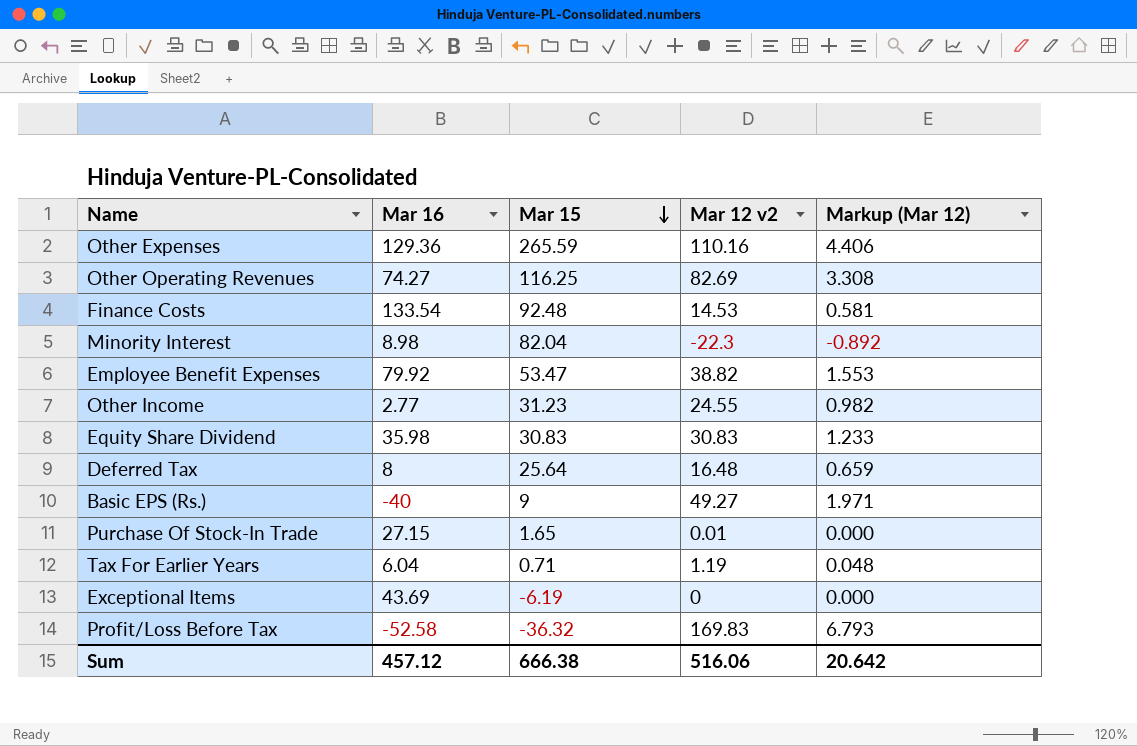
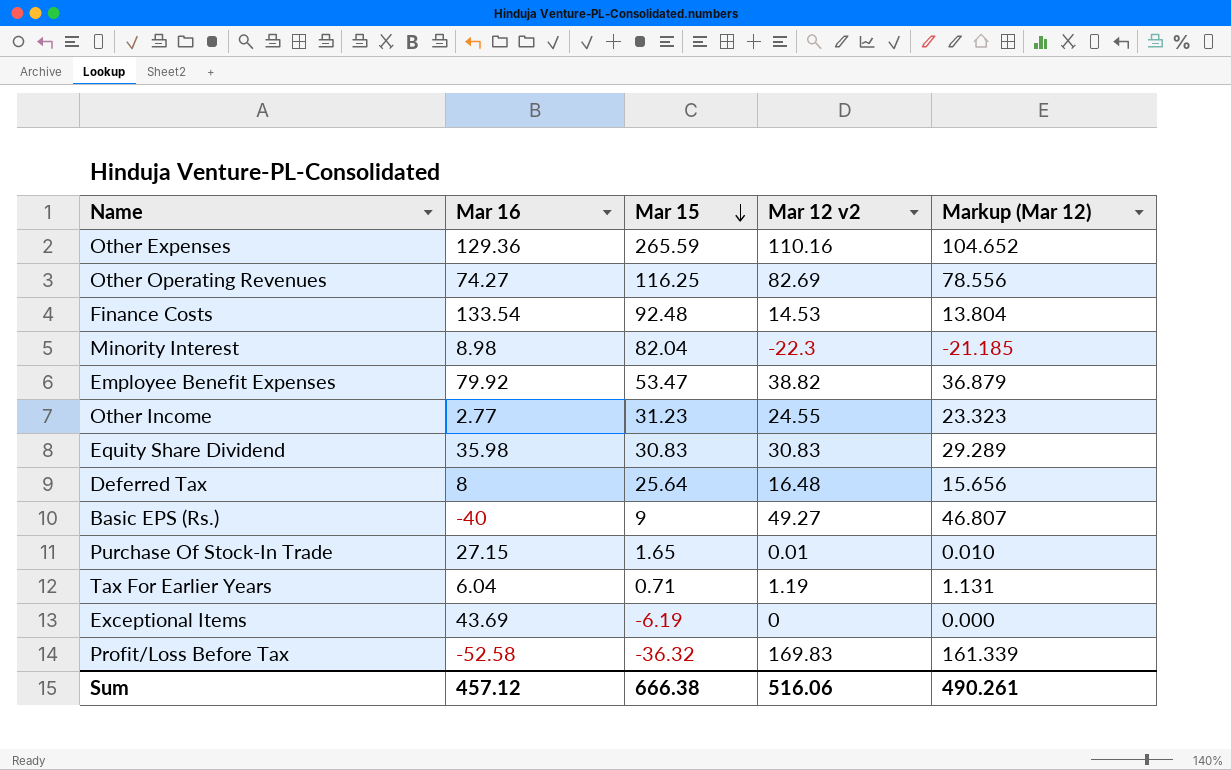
column Markup (Mar 12) | formula: [Mar 12 v2] * 0.04 -> [Mar 12 v2] * 0.95
Sum | Markup (Mar 12): 20.642 -> 490.261

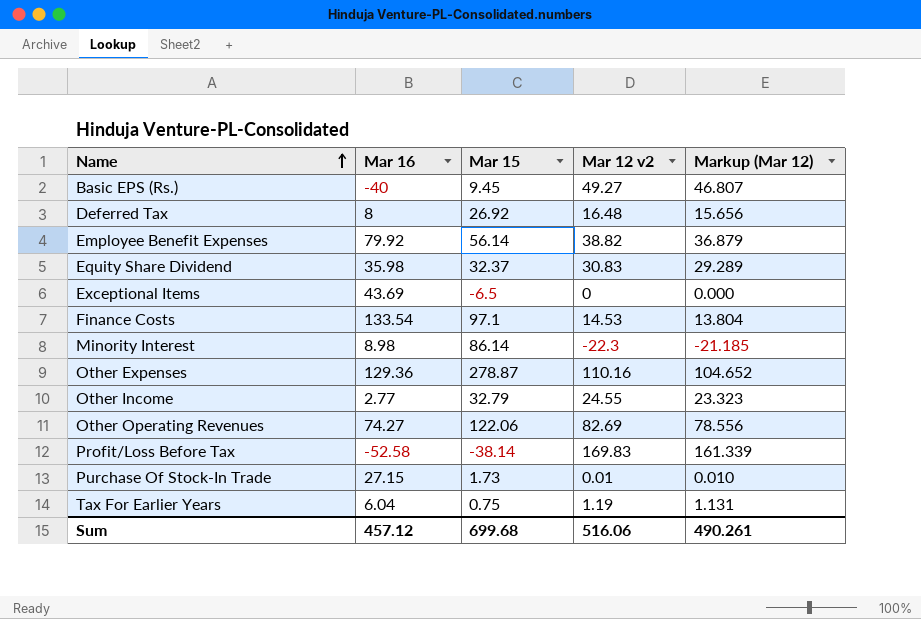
row order: Mar 15 descending -> Name ascending
Basic EPS (Rs.) | Mar 15: 9 -> 9.45
Deferred Tax | Mar 15: 25.64 -> 26.92
Employee Benefit Expenses | Mar 15: 53.47 -> 56.14
Equity Share Dividend | Mar 15: 30.83 -> 32.37
Exceptional Items | Mar 15: -6.19 -> -6.5
Finance Costs | Mar 15: 92.48 -> 97.1
Minority Interest | Mar 15: 82.04 -> 86.14
Other Expenses | Mar 15: 265.59 -> 278.87
Other Income | Mar 15: 31.23 -> 32.79
Other Operating Revenues | Mar 15: 116.25 -> 122.06
Profit/Loss Before Tax | Mar 15: -36.32 -> -38.14
Purchase Of Stock-In Trade | Mar 15: 1.65 -> 1.73
Tax For Earlier Years | Mar 15: 0.71 -> 0.75
Sum | Mar 15: 666.38 -> 699.68

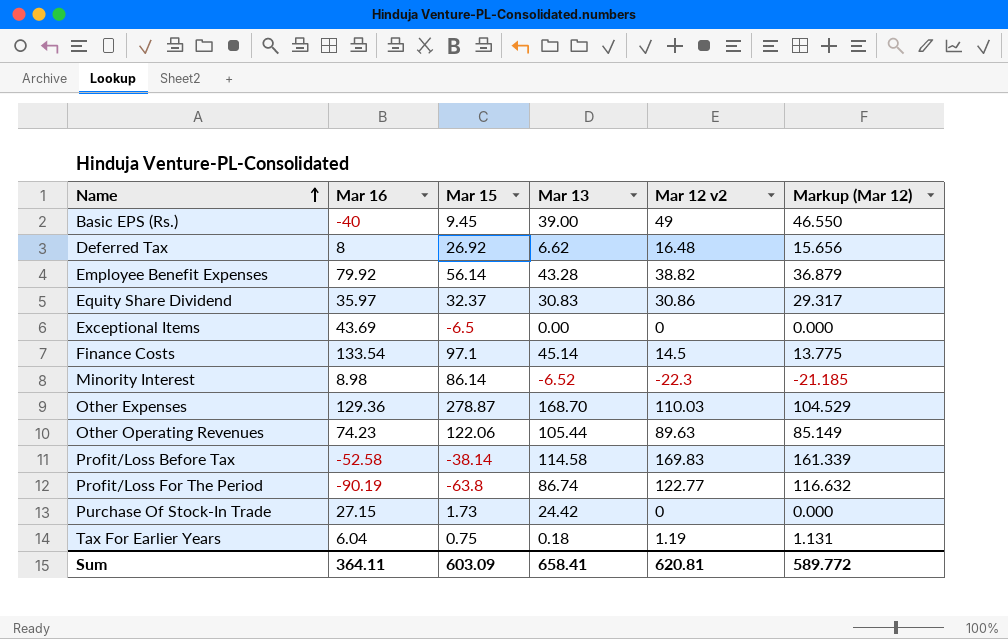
column Mar 13 | position: none -> 4
row Other Income: 2.77 | 32.79 | 24.55 | 23.323 -> none
Basic EPS (Rs.) | Mar 12 v2: 49.27 -> 49
Basic EPS (Rs.) | Markup (Mar 12): 46.807 -> 46.550
Equity Share Dividend | Mar 16: 35.98 -> 35.97
Equity Share Dividend | Mar 12 v2: 30.83 -> 30.86
Equity Share Dividend | Markup (Mar 12): 29.289 -> 29.317
Finance Costs | Mar 12 v2: 14.53 -> 14.5
Finance Costs | Markup (Mar 12): 13.804 -> 13.775
Other Expenses | Mar 12 v2: 110.16 -> 110.03
Other Expenses | Markup (Mar 12): 104.652 -> 104.529
Other Operating Revenues | Mar 16: 74.27 -> 74.23
Other Operating Revenues | Mar 12 v2: 82.69 -> 89.63
Other Operating Revenues | Markup (Mar 12): 78.556 -> 85.149
row Profit/Loss For The Period: none -> -90.19 | -63.8 | 86.74 | 122.77 | 116.632
Purchase Of Stock-In Trade | Mar 12 v2: 0.01 -> 0
Purchase Of Stock-In Trade | Markup (Mar 12): 0.010 -> 0.000
Sum | Mar 16: 457.12 -> 364.11
Sum | Mar 15: 699.68 -> 603.09
Sum | Mar 12 v2: 516.06 -> 620.81
Sum | Markup (Mar 12): 490.261 -> 589.772

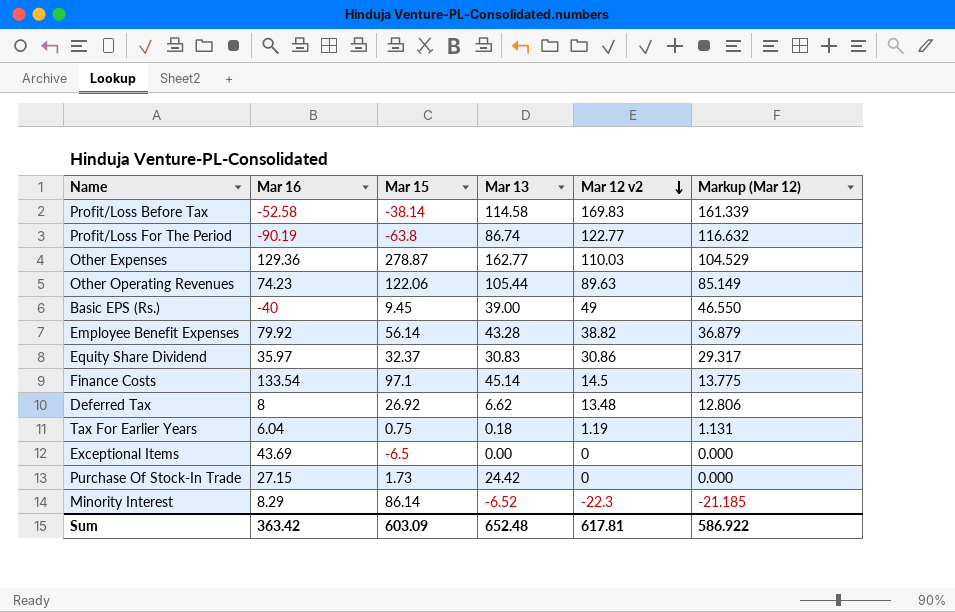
row order: Name ascending -> Mar 12 v2 descending
Other Expenses | Mar 13: 168.70 -> 162.77
Deferred Tax | Mar 12 v2: 16.48 -> 13.48
Deferred Tax | Markup (Mar 12): 15.656 -> 12.806
Minority Interest | Mar 16: 8.98 -> 8.29
Sum | Mar 16: 364.11 -> 363.42
Sum | Mar 13: 658.41 -> 652.48
Sum | Mar 12 v2: 620.81 -> 617.81
Sum | Markup (Mar 12): 589.772 -> 586.922

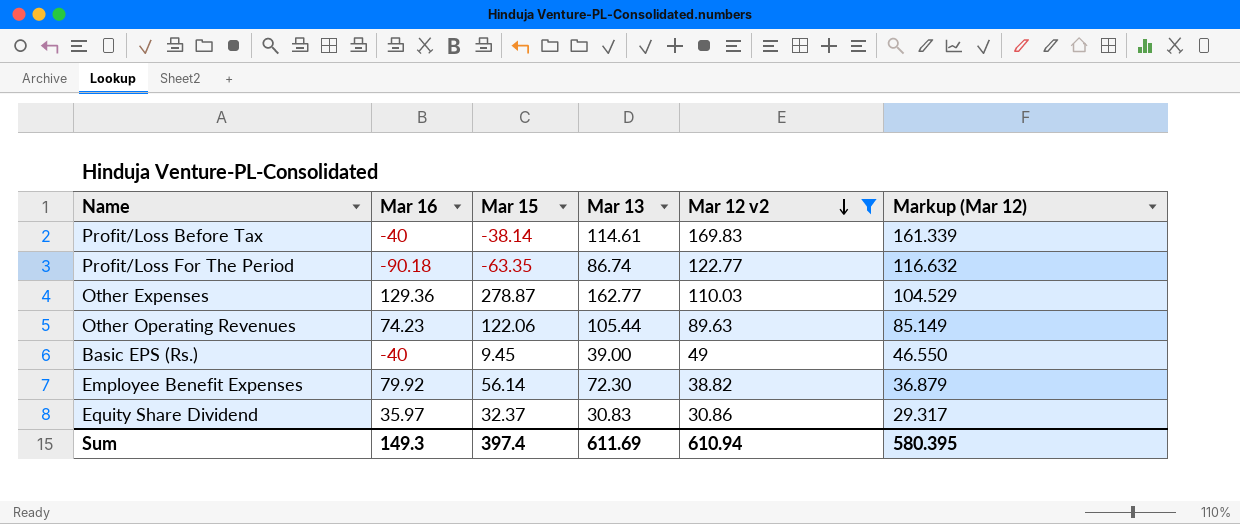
filter: none -> Mar 12 v2 >= 30.86
Profit/Loss Before Tax | Mar 16: -52.58 -> -40
Profit/Loss Before Tax | Mar 13: 114.58 -> 114.61
Profit/Loss For The Period | Mar 16: -90.19 -> -90.18
Profit/Loss For The Period | Mar 15: -63.8 -> -63.35
Employee Benefit Expenses | Mar 13: 43.28 -> 72.30
Sum | Mar 16: 363.42 -> 149.3
Sum | Mar 15: 603.09 -> 397.4
Sum | Mar 13: 652.48 -> 611.69
Sum | Mar 12 v2: 617.81 -> 610.94
Sum | Markup (Mar 12): 586.922 -> 580.395

